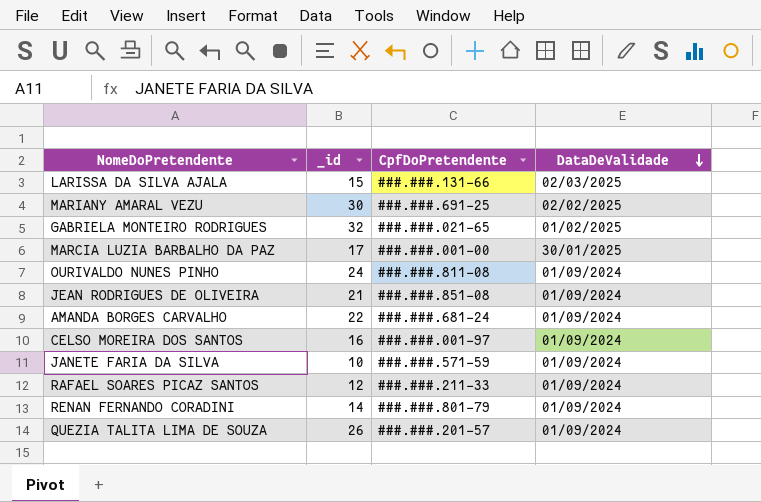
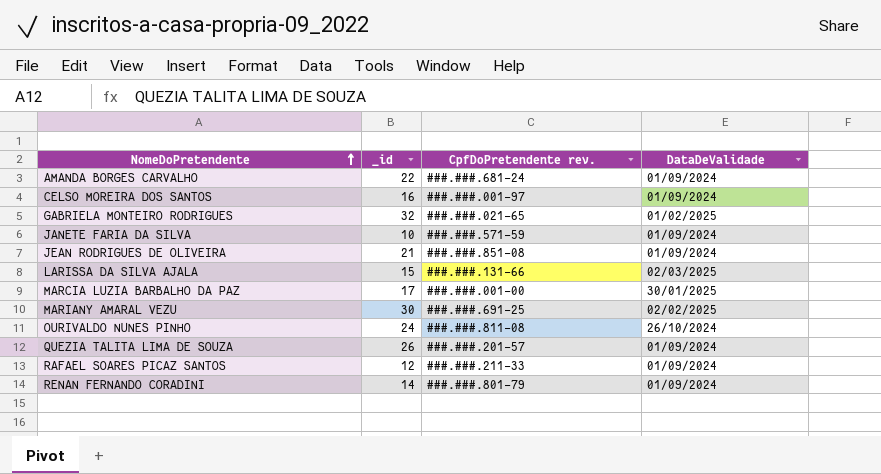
row order: DataDeValidade descending -> NomeDoPretendente ascending
column name: CpfDoPretendente -> CpfDoPretendente rev.
OURIVALDO NUNES PINHO | DataDeValidade: 01/09/2024 -> 26/10/2024

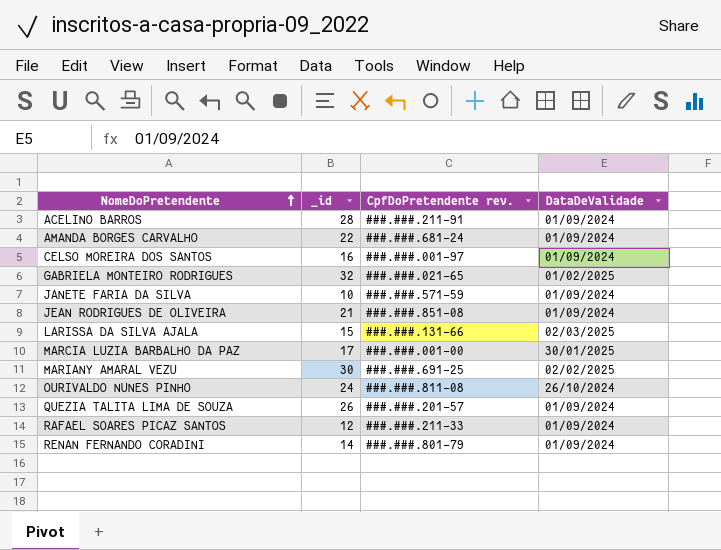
row ACELINO BARROS: none -> 28 | ###.###.211-91 | 01/09/2024

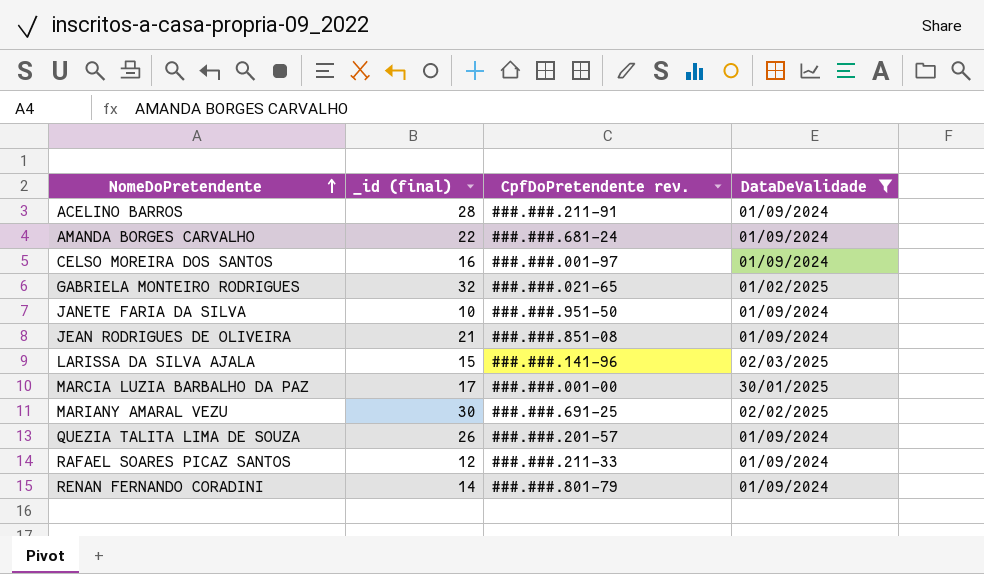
filter: none -> DataDeValidade != 26/10/2024
column name: _id -> _id (final)
JANETE FARIA DA SILVA | CpfDoPretendente rev.: ###.###.571-59 -> ###.###.951-50
LARISSA DA SILVA AJALA | CpfDoPretendente rev.: ###.###.131-66 -> ###.###.141-96

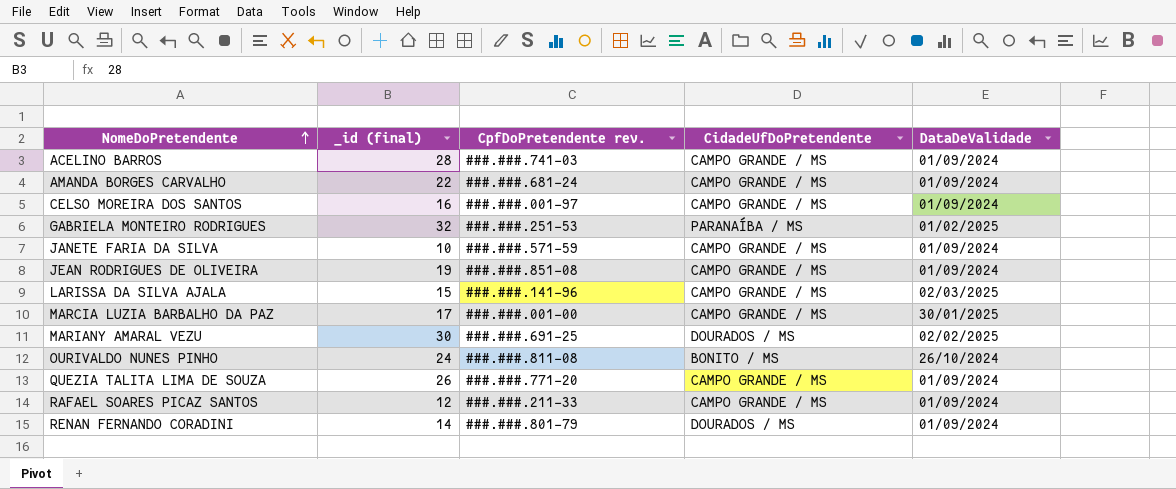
filter: DataDeValidade != 26/10/2024 -> none
column CidadeUfDoPretendente | position: none -> 4
ACELINO BARROS | CpfDoPretendente rev.: ###.###.211-91 -> ###.###.741-03
GABRIELA MONTEIRO RODRIGUES | CpfDoPretendente rev.: ###.###.021-65 -> ###.###.251-53
JANETE FARIA DA SILVA | CpfDoPretendente rev.: ###.###.951-50 -> ###.###.571-59
JEAN RODRIGUES DE OLIVEIRA | _id (final): 21 -> 19
QUEZIA TALITA LIMA DE SOUZA | CpfDoPretendente rev.: ###.###.201-57 -> ###.###.771-20

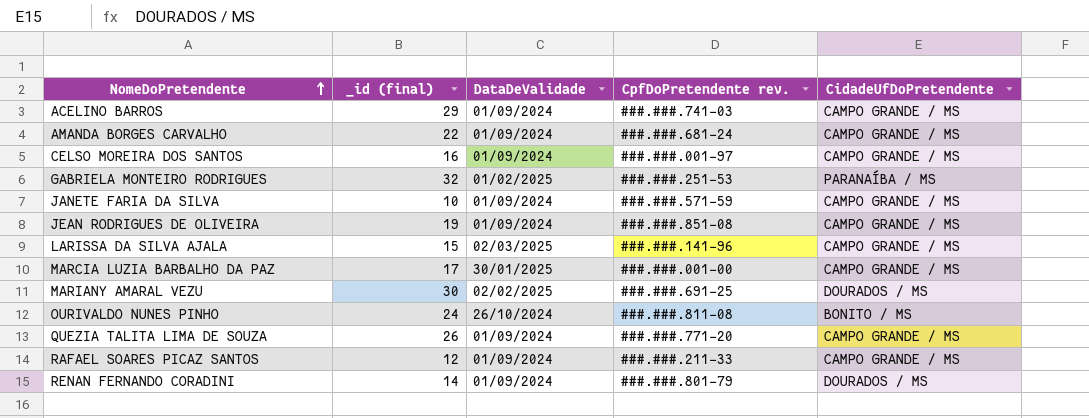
column DataDeValidade | position: 5 -> 3
ACELINO BARROS | _id (final): 28 -> 29

